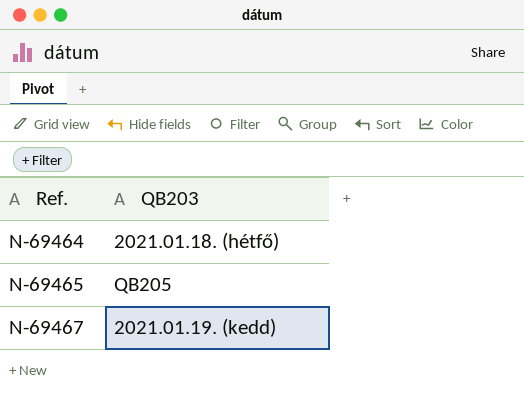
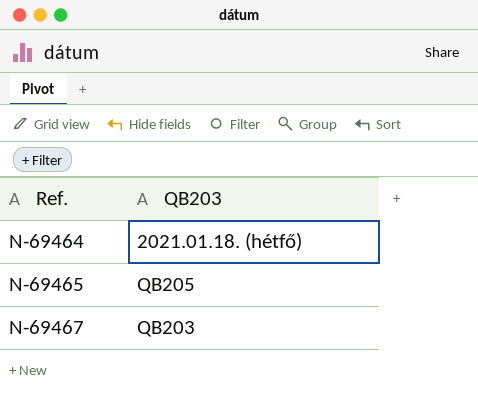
N-69467 | QB203: 2021.01.19. (kedd) -> QB203

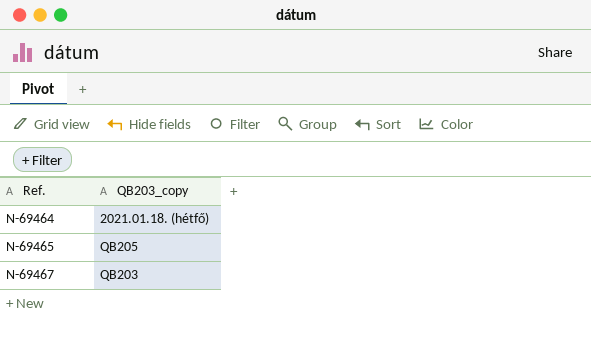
column name: QB203 -> QB203_copy

